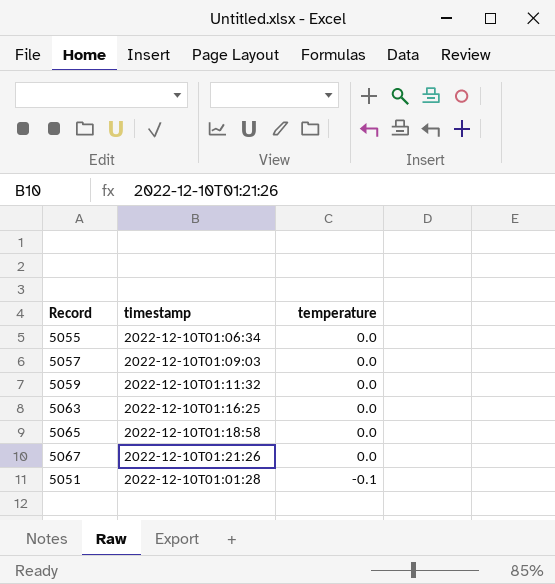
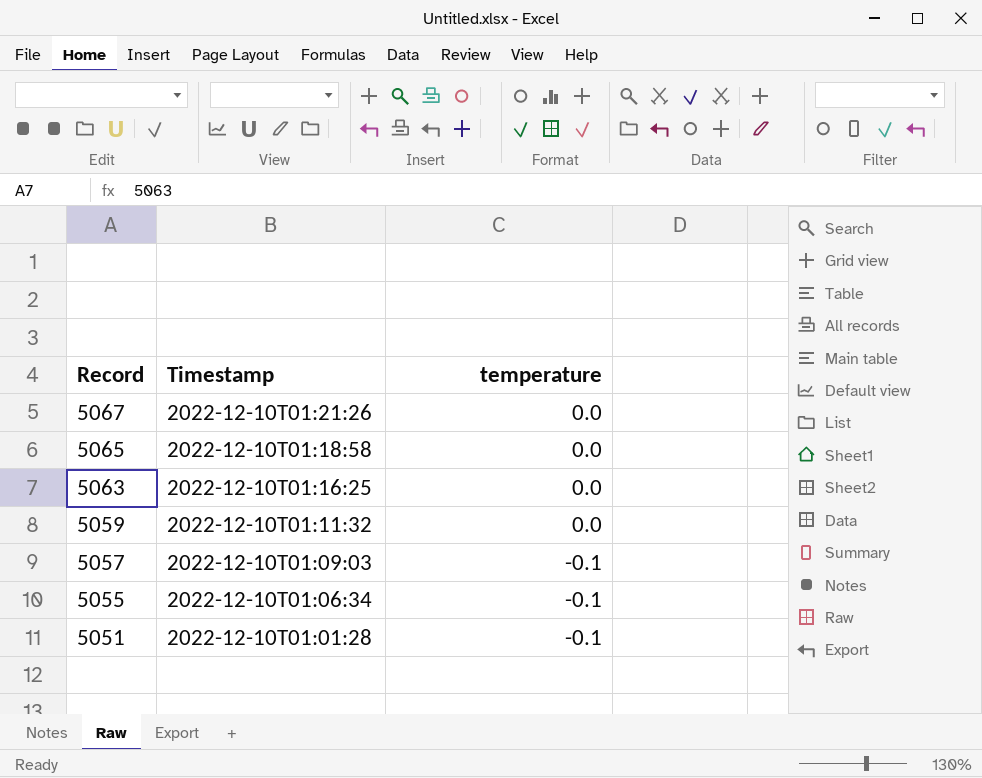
row order: temperature descending -> Record descending
column name: timestamp -> Timestamp
5057 | temperature: 0.0 -> -0.1
5055 | temperature: 0.0 -> -0.1

